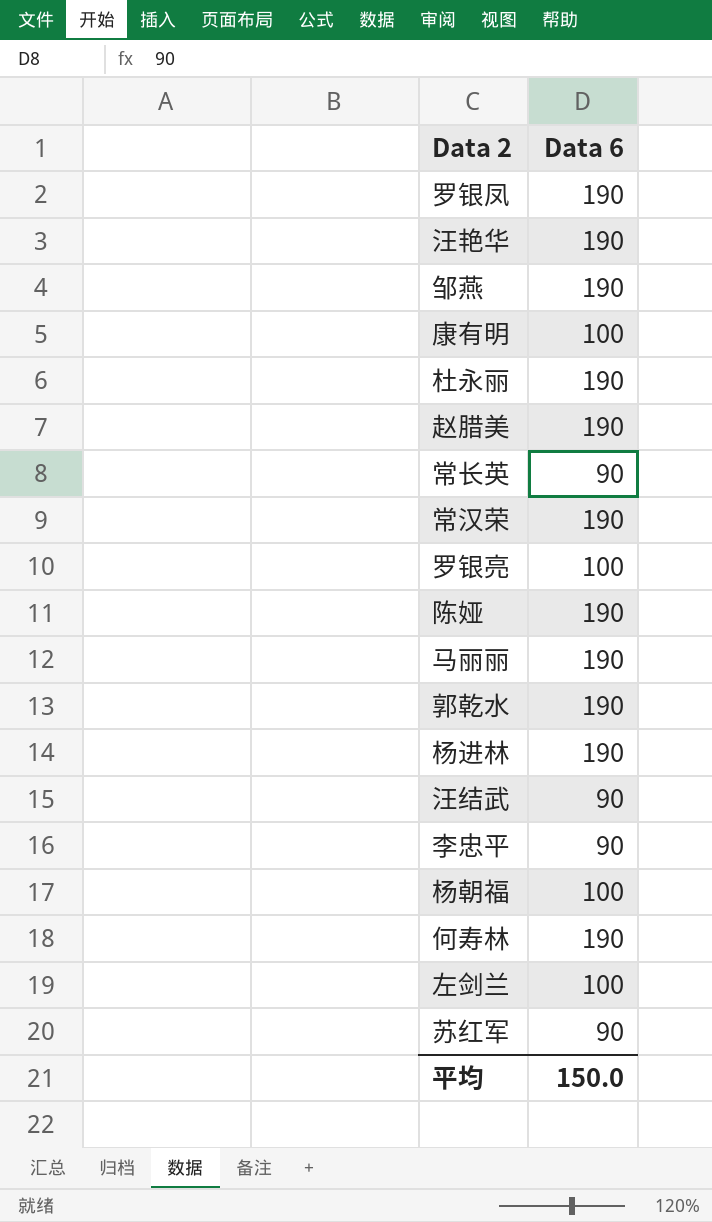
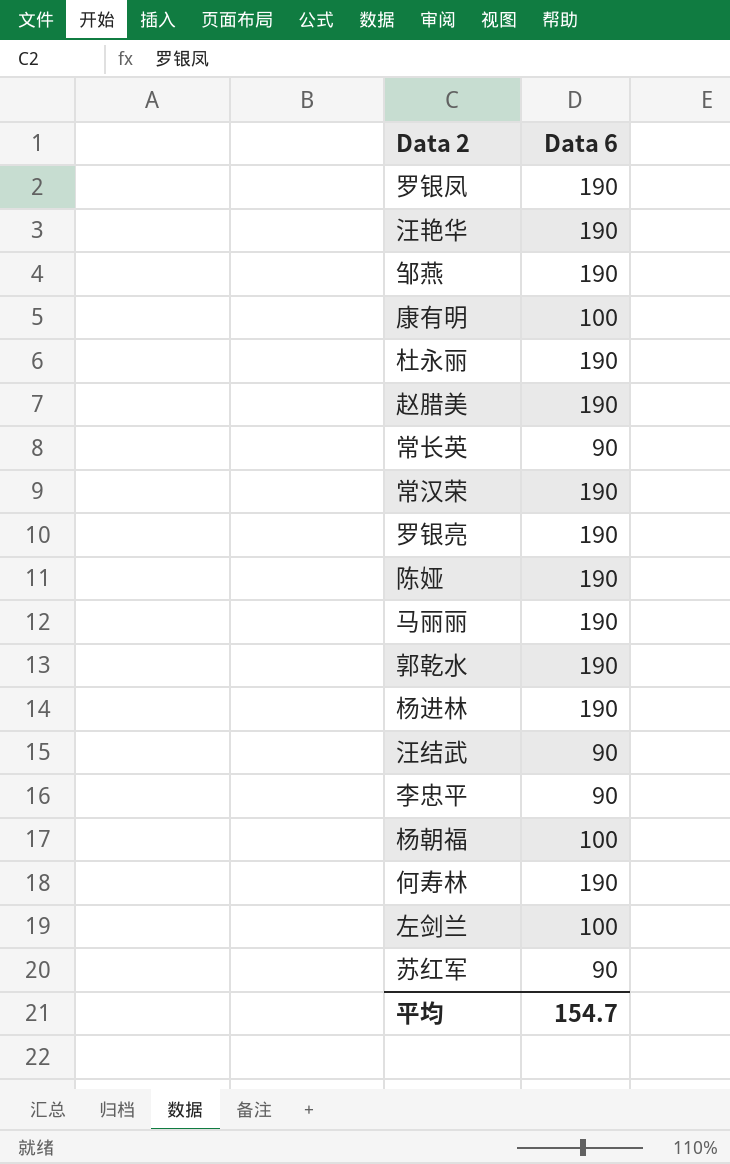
罗银亮 | Data 6: 100 -> 190
平均 | Data 6: 150.0 -> 154.7

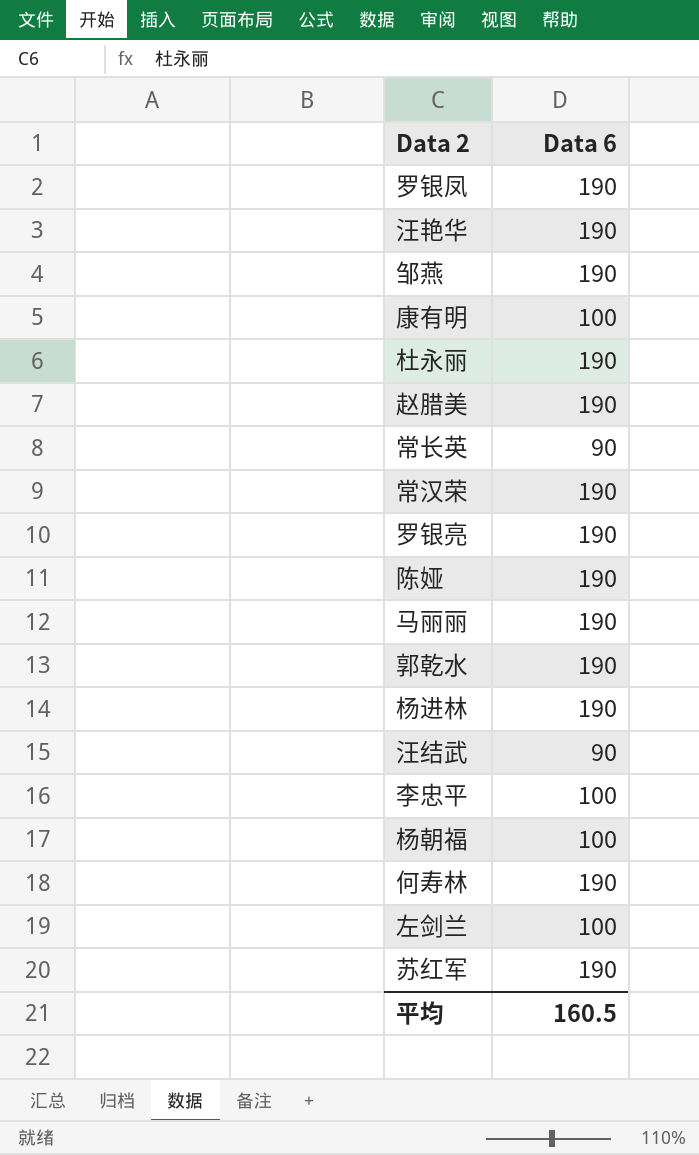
李忠平 | Data 6: 90 -> 100
苏红军 | Data 6: 90 -> 190
平均 | Data 6: 154.7 -> 160.5

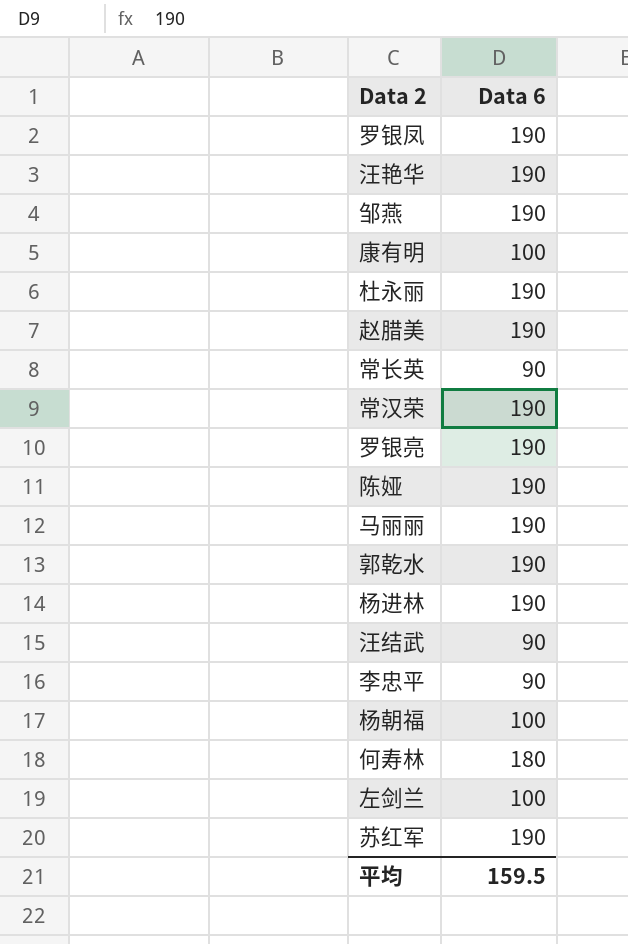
李忠平 | Data 6: 100 -> 90
何寿林 | Data 6: 190 -> 180
平均 | Data 6: 160.5 -> 159.5

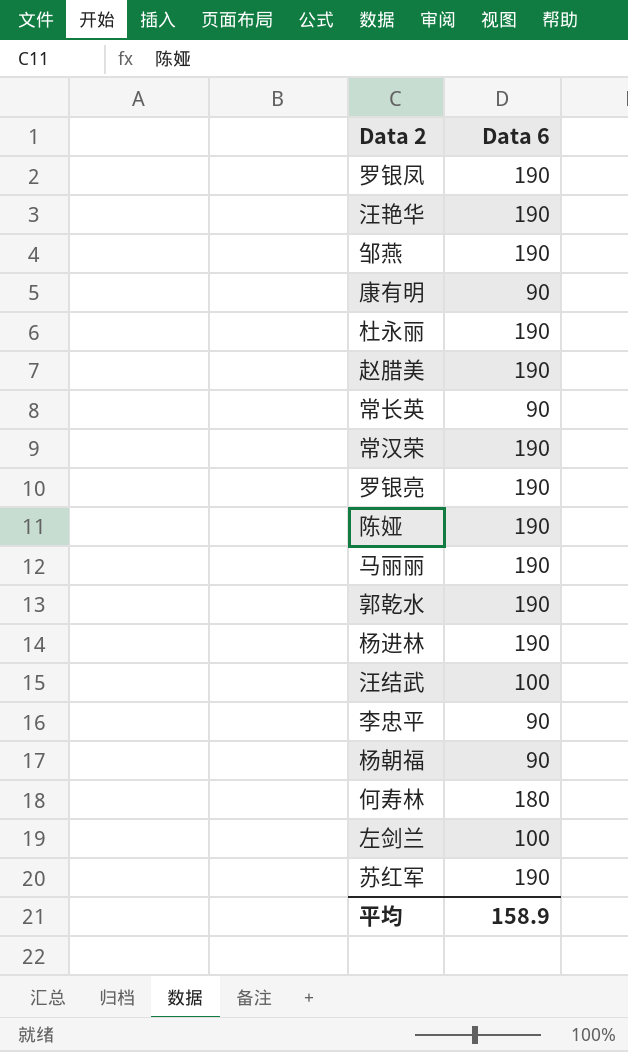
康有明 | Data 6: 100 -> 90
汪结武 | Data 6: 90 -> 100
杨朝福 | Data 6: 100 -> 90
平均 | Data 6: 159.5 -> 158.9

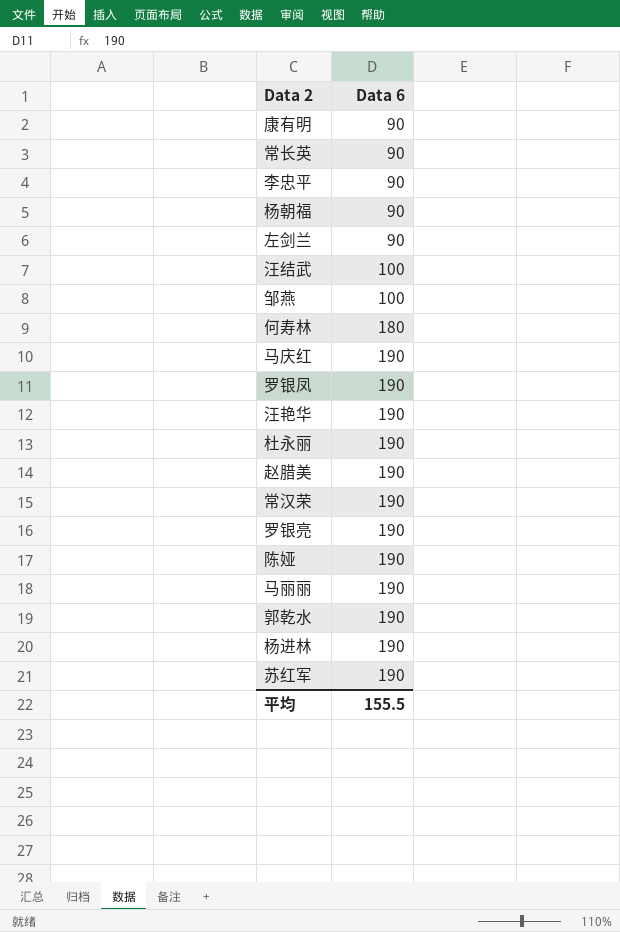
row order: none -> Data 6 ascending
左剑兰 | Data 6: 100 -> 90
邹燕 | Data 6: 190 -> 100
row 马庆红: none -> 190
平均 | Data 6: 158.9 -> 155.5

